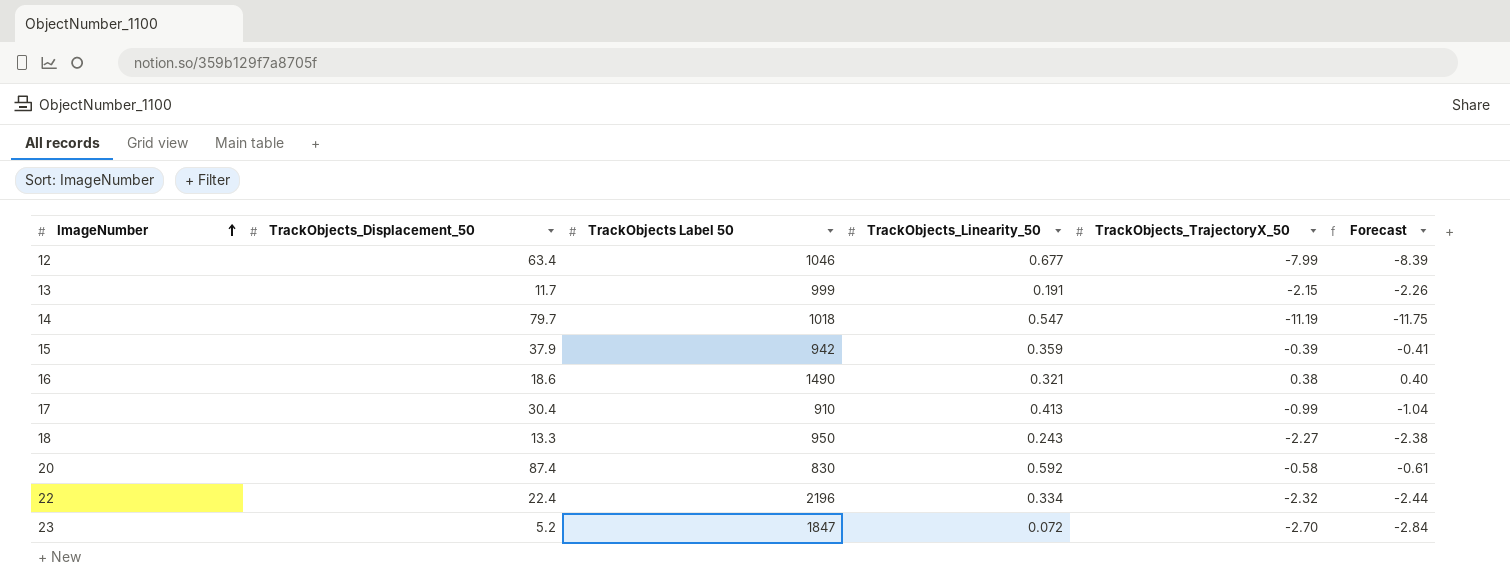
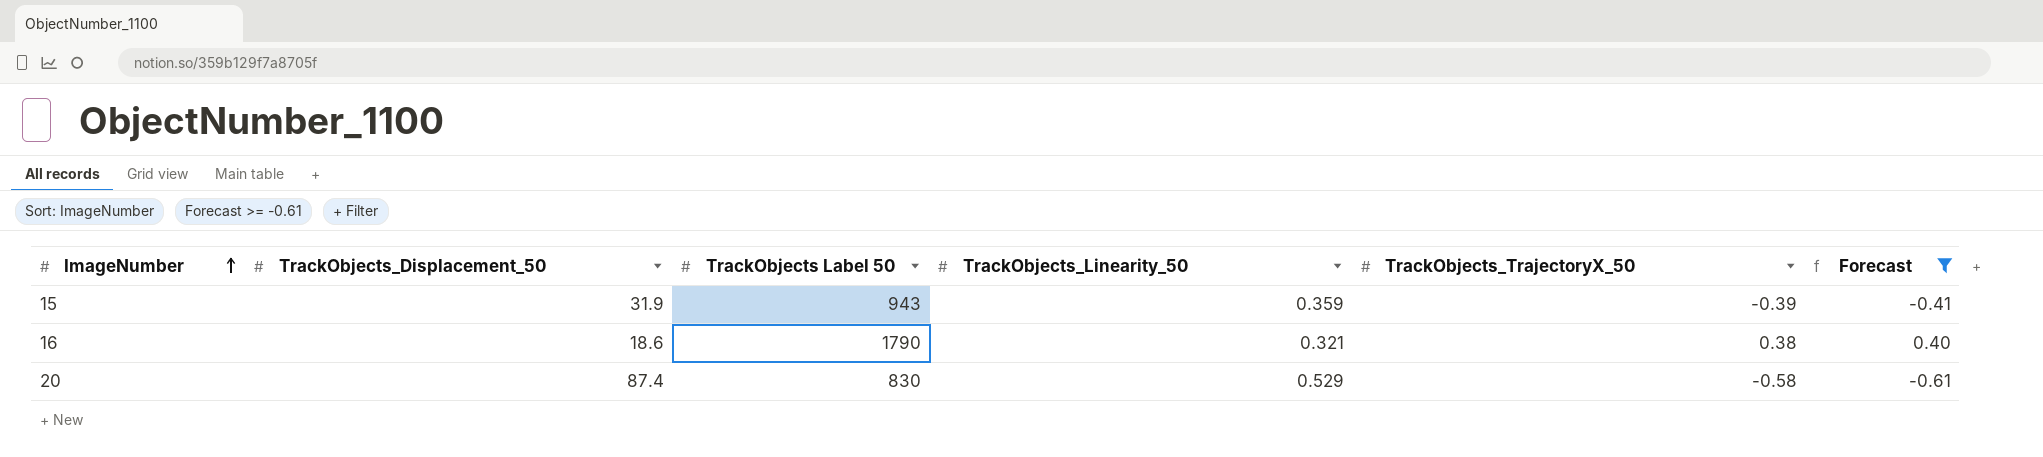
filter: none -> Forecast >= -0.61
15 | TrackObjects_Displacement_50: 37.9 -> 31.9
15 | TrackObjects Label 50: 942 -> 943
16 | TrackObjects Label 50: 1490 -> 1790
20 | TrackObjects_Linearity_50: 0.592 -> 0.529

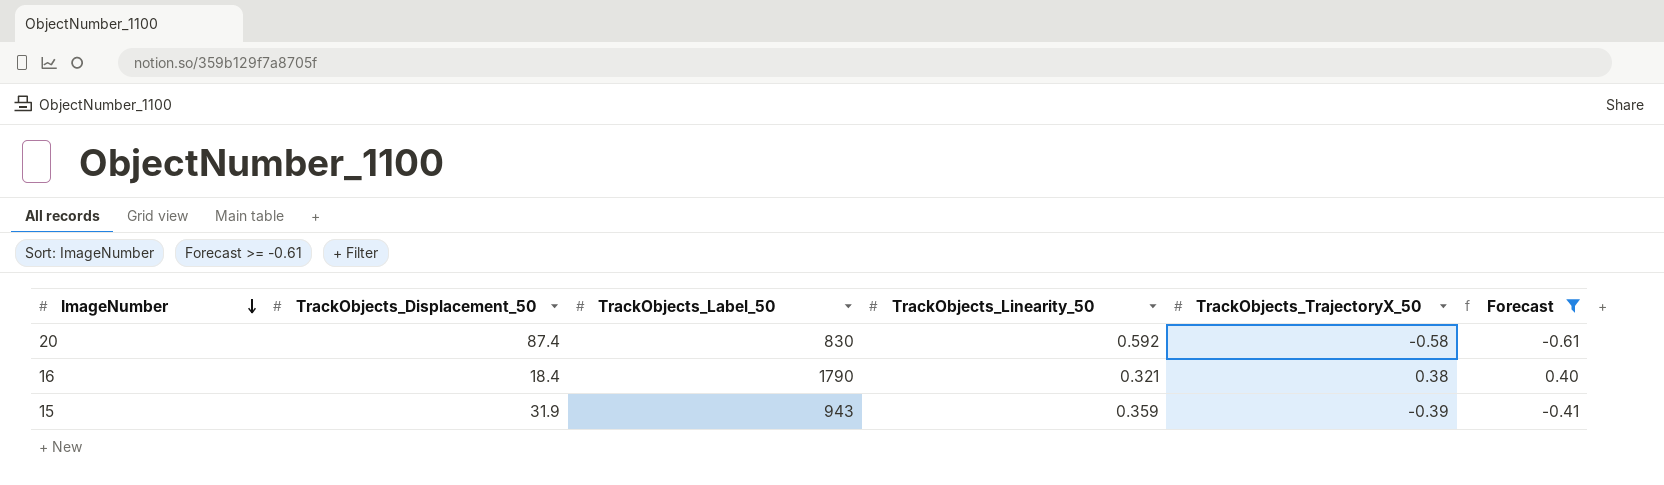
row order: ImageNumber ascending -> ImageNumber descending
column name: TrackObjects Label 50 -> TrackObjects_Label_50
20 | TrackObjects_Linearity_50: 0.529 -> 0.592
16 | TrackObjects_Displacement_50: 18.6 -> 18.4

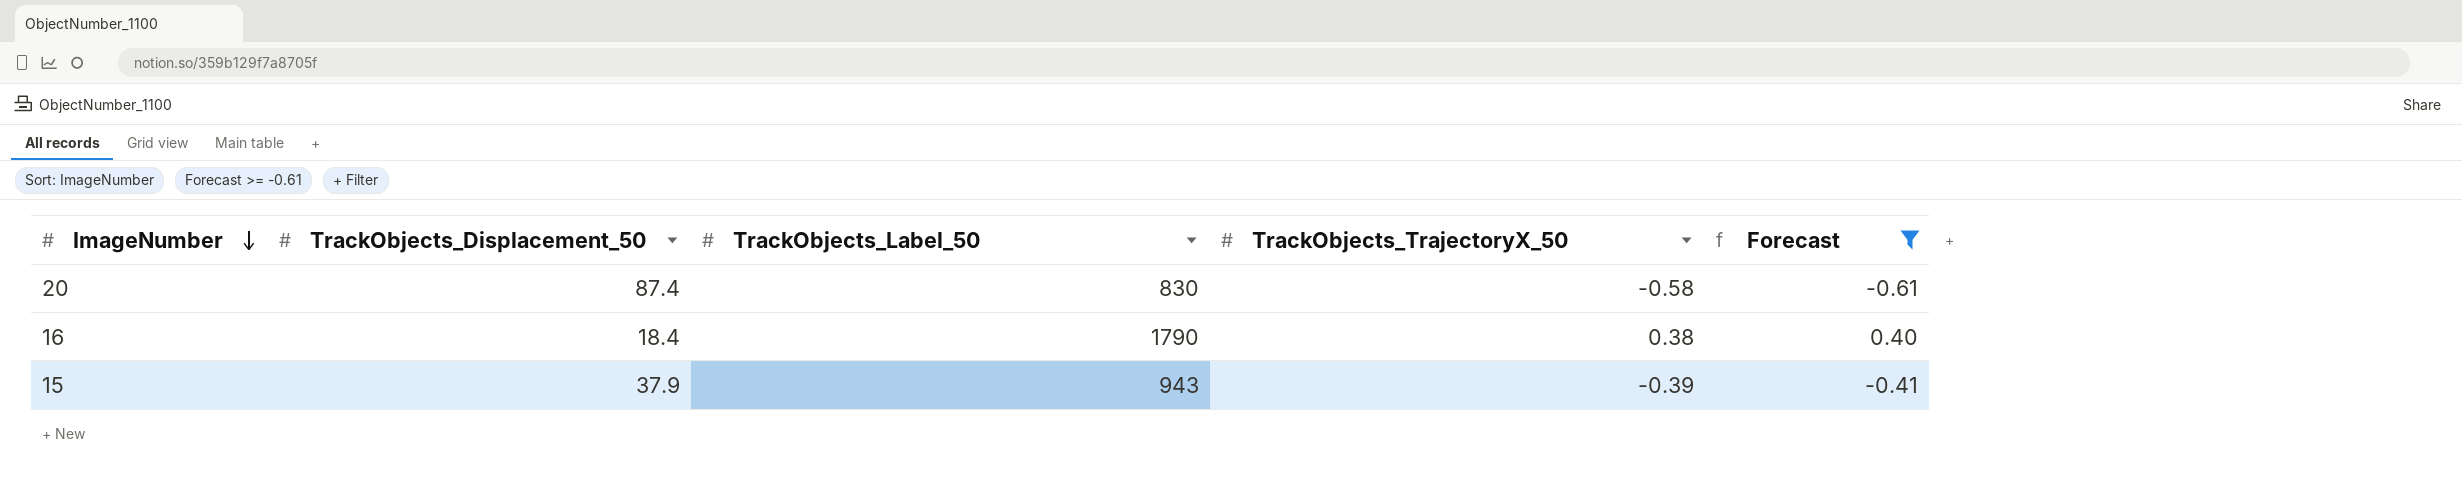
column TrackObjects_Linearity_50 | position: 4 -> none
15 | TrackObjects_Displacement_50: 31.9 -> 37.9

